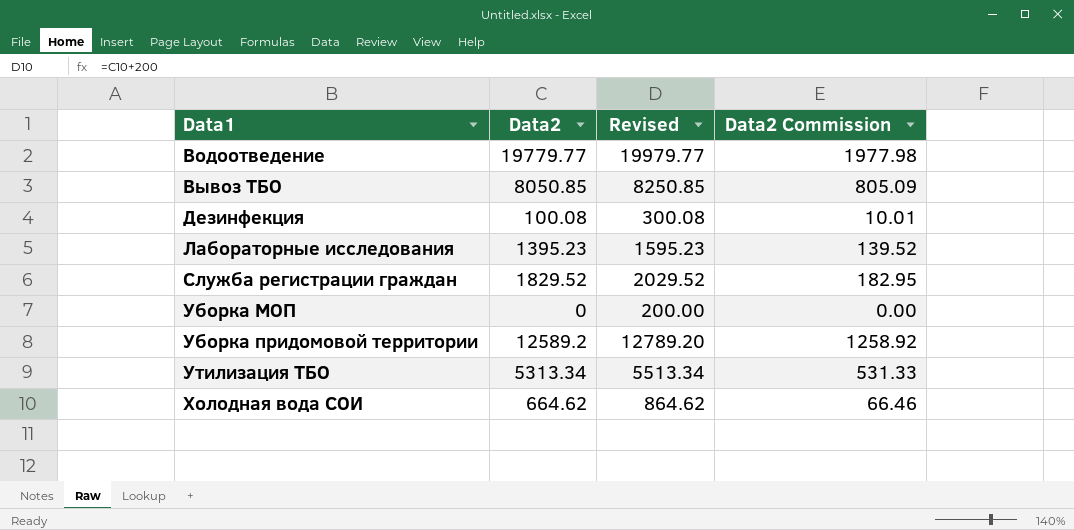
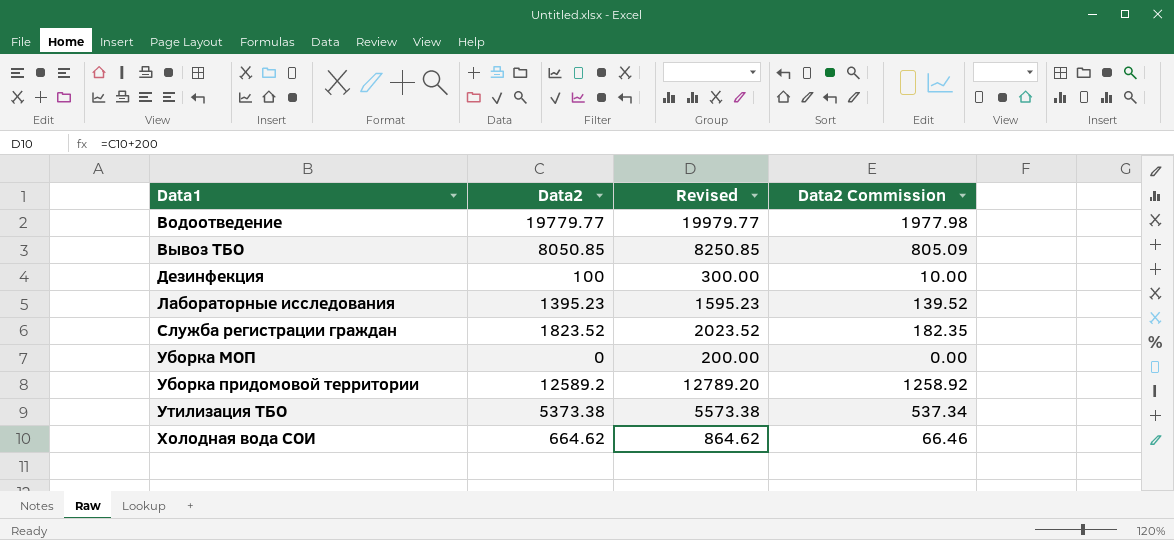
Дезинфекция | Data2: 100.08 -> 100
Дезинфекция | Revised: 300.08 -> 300.00
Дезинфекция | Data2 Commission: 10.01 -> 10.00
Служба регистрации граждан | Data2: 1829.52 -> 1823.52
Служба регистрации граждан | Revised: 2029.52 -> 2023.52
Служба регистрации граждан | Data2 Commission: 182.95 -> 182.35
Утилизация ТБО | Data2: 5313.34 -> 5373.38
Утилизация ТБО | Revised: 5513.34 -> 5573.38
Утилизация ТБО | Data2 Commission: 531.33 -> 537.34

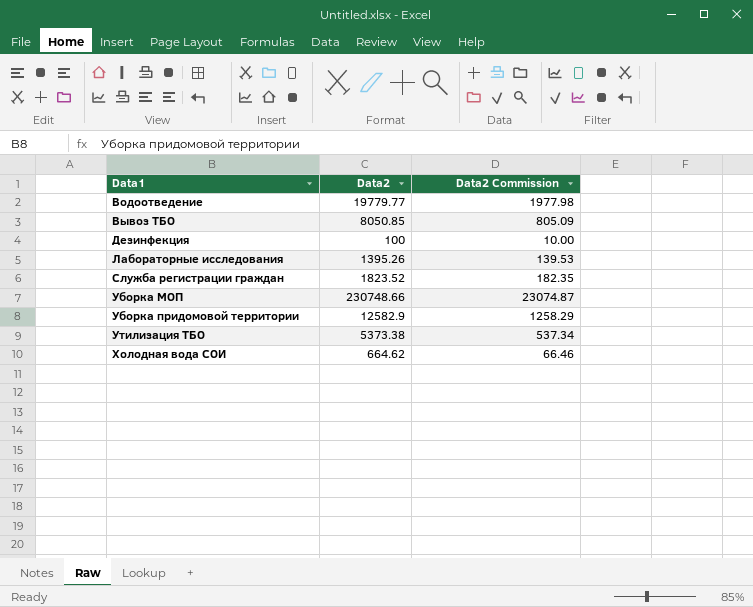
column Revised | formula: [Data2] + 200 -> none
Лабораторные исследования | Data2: 1395.23 -> 1395.26
Лабораторные исследования | Data2 Commission: 139.52 -> 139.53
Уборка МОП | Data2: 0 -> 230748.66
Уборка МОП | Data2 Commission: 0.00 -> 23074.87
Уборка придомовой территории | Data2: 12589.2 -> 12582.9
Уборка придомовой территории | Data2 Commission: 1258.92 -> 1258.29

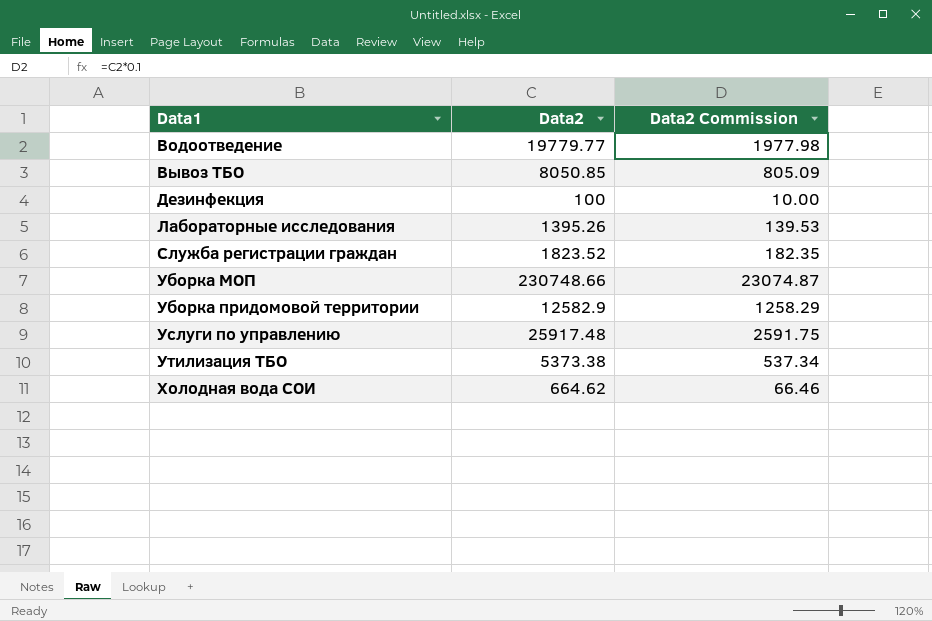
row Услуги по управлению: none -> 25917.48 | 2591.75

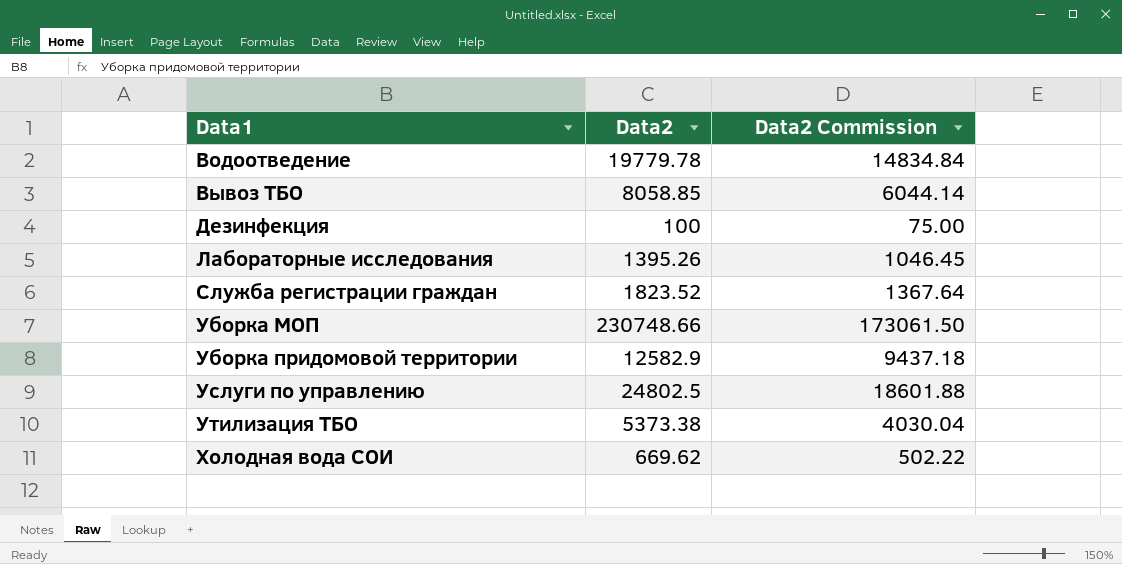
column Data2 Commission | formula: [Data2] * 0.1 -> [Data2] * 0.75
Водоотведение | Data2: 19779.77 -> 19779.78
Вывоз ТБО | Data2: 8050.85 -> 8058.85
Услуги по управлению | Data2: 25917.48 -> 24802.5
Холодная вода СОИ | Data2: 664.62 -> 669.62

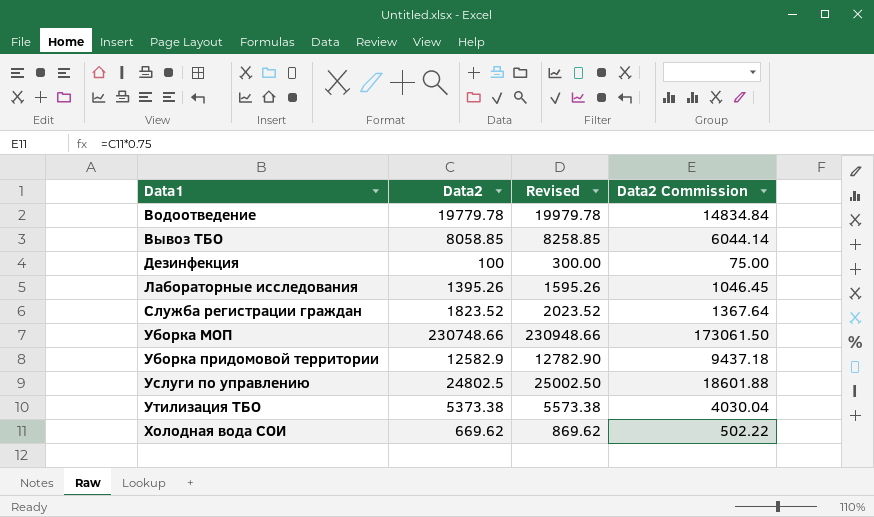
column Revised | formula: none -> [Data2] + 200

